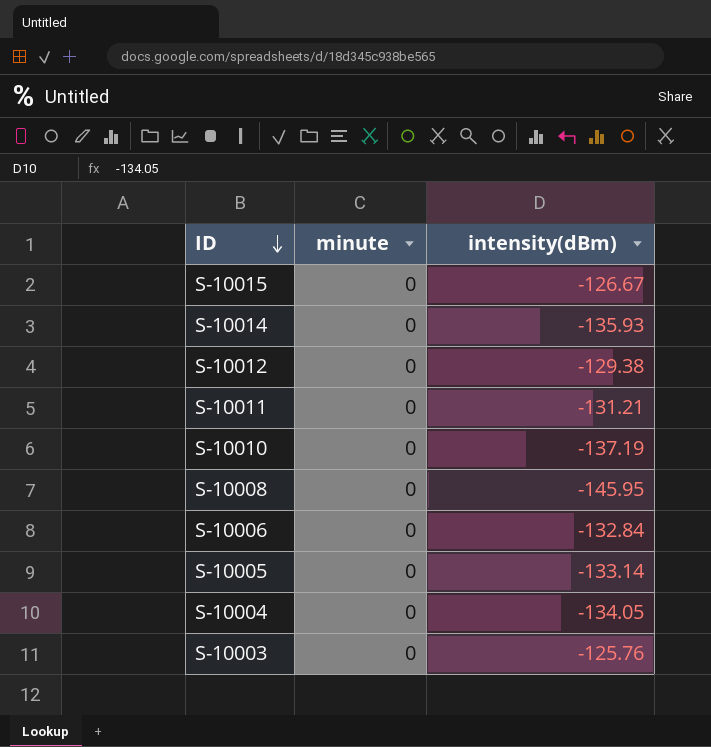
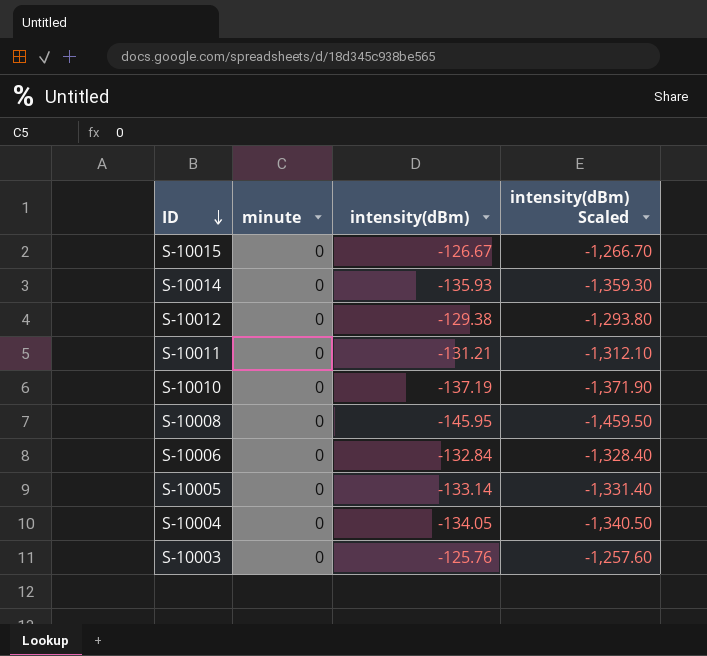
column intensity(dBm) Scaled | formula: none -> [intensity(dBm)] * 10

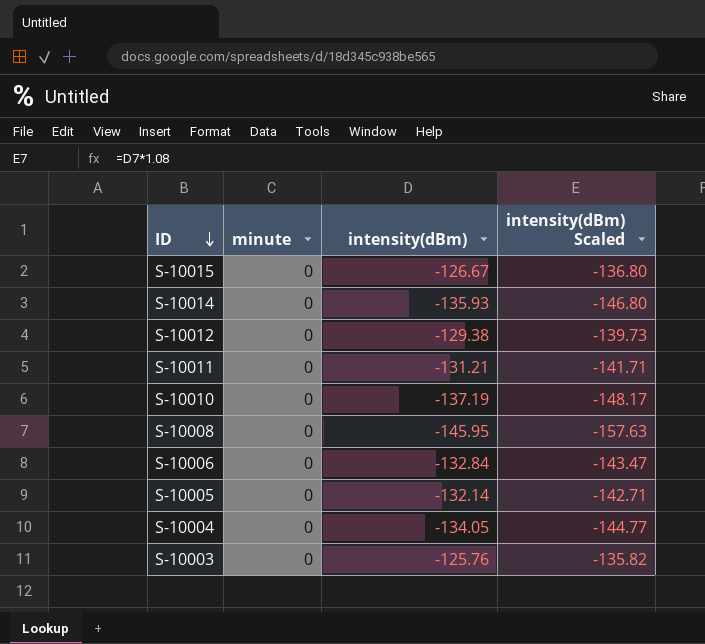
column intensity(dBm) Scaled | formula: [intensity(dBm)] * 10 -> [intensity(dBm)] * 1.08
S-10005 | intensity(dBm): -133.14 -> -132.14

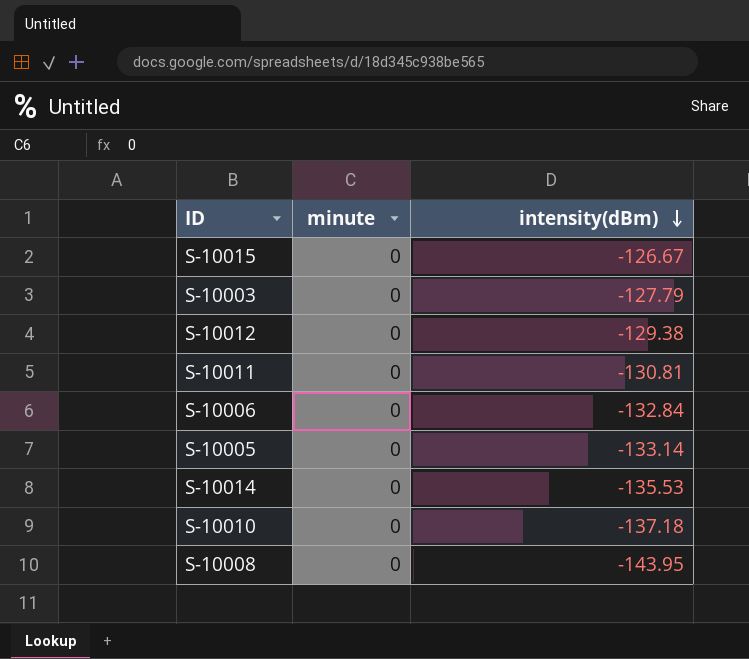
row order: ID descending -> intensity(dBm) descending
column intensity(dBm) Scaled | formula: [intensity(dBm)] * 1.08 -> none
row S-10004: 0 | -134.05 | -144.77 -> none
S-10003 | intensity(dBm): -125.76 -> -127.79
S-10011 | intensity(dBm): -131.21 -> -130.81
S-10005 | intensity(dBm): -132.14 -> -133.14
S-10014 | intensity(dBm): -135.93 -> -135.53
S-10010 | intensity(dBm): -137.19 -> -137.18
S-10008 | intensity(dBm): -145.95 -> -143.95

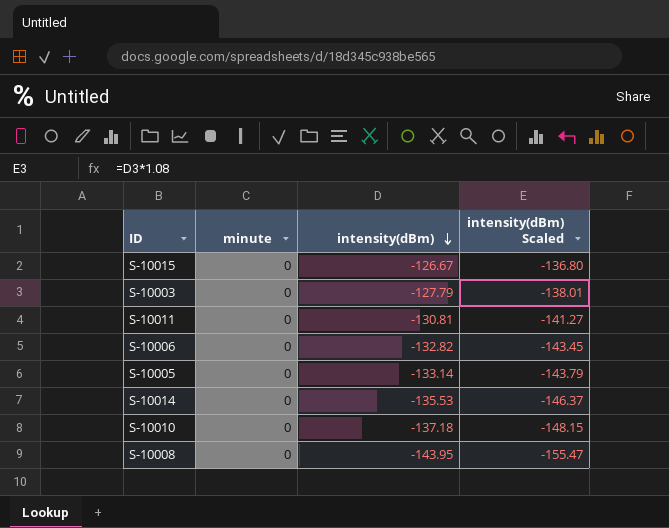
column intensity(dBm) Scaled | formula: none -> [intensity(dBm)] * 1.08
row S-10012: 0 | -129.38 -> none
S-10006 | intensity(dBm): -132.84 -> -132.82

